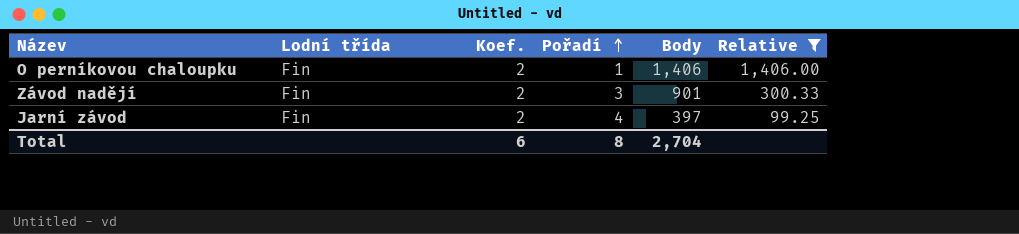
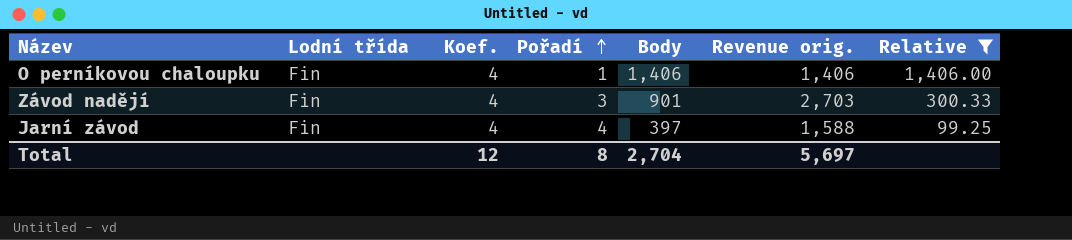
column Revenue orig. | formula: none -> [Pořadí] * [Body]
O perníkovou chaloupku | Koef.: 2 -> 4
Závod nadějí | Koef.: 2 -> 4
Jarní závod | Koef.: 2 -> 4
Total | Koef.: 6 -> 12

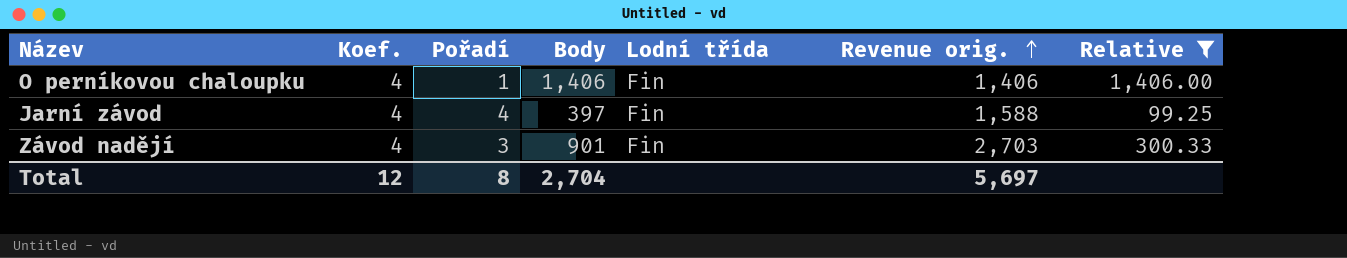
row order: Pořadí ascending -> Revenue orig. ascending
column Lodní třída | position: 2 -> 5

